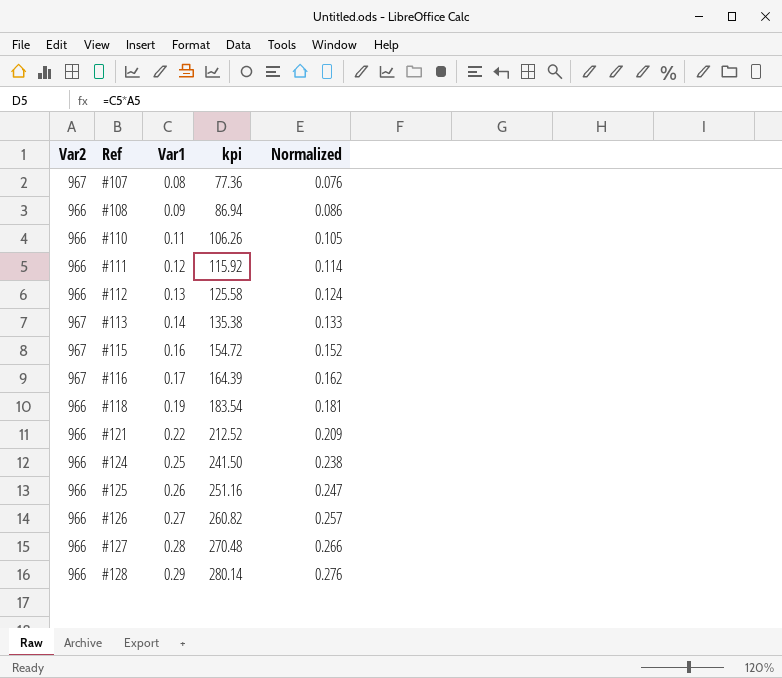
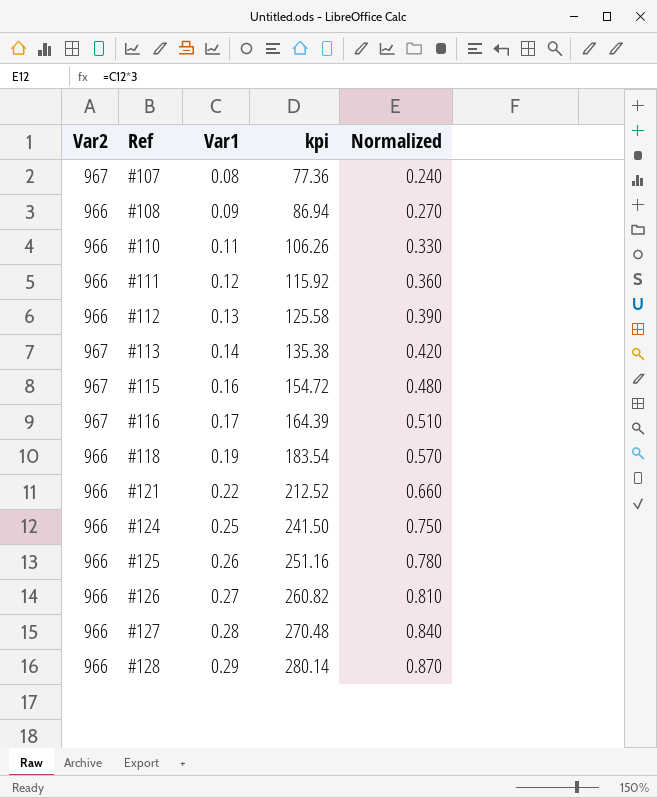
column Normalized | formula: [Var1] * 0.95 -> [Var1] * 3

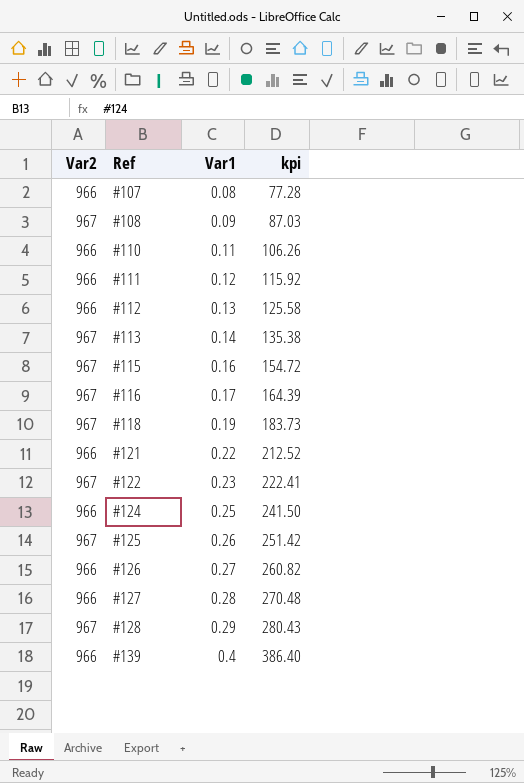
column Normalized | formula: [Var1] * 3 -> none
#107 | Var2: 967 -> 966
#107 | kpi: 77.36 -> 77.28
#108 | Var2: 966 -> 967
#108 | kpi: 86.94 -> 87.03
#118 | Var2: 966 -> 967
#118 | kpi: 183.54 -> 183.73
row #122: none -> 967 | 0.23 | 222.41
#125 | Var2: 966 -> 967
#125 | kpi: 251.16 -> 251.42
#128 | Var2: 966 -> 967
#128 | kpi: 280.14 -> 280.43
row #139: none -> 966 | 0.4 | 386.40

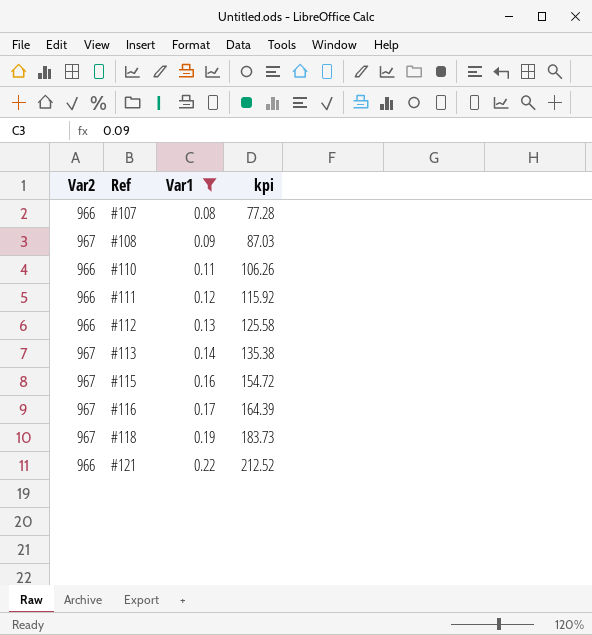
filter: none -> Var1 <= 0.22

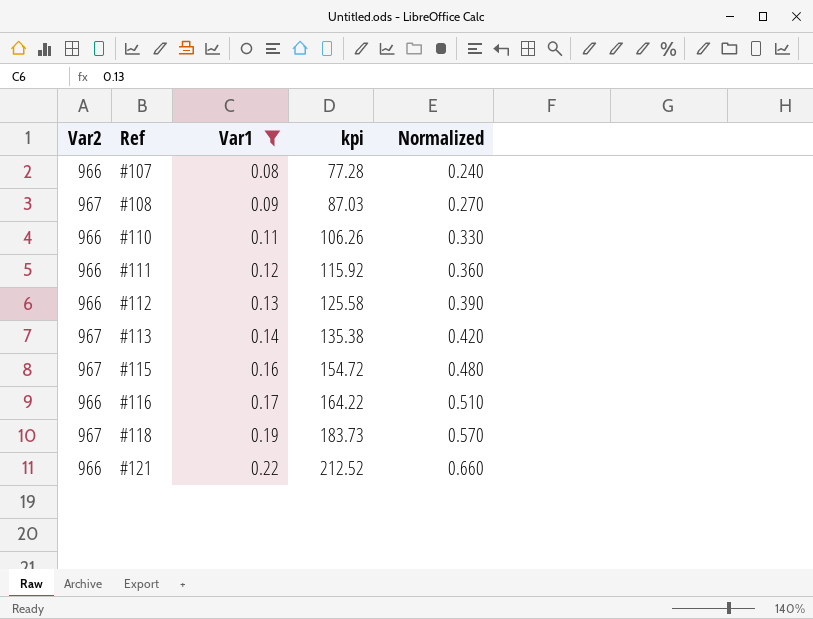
column Normalized | formula: none -> [Var1] * 3
#116 | Var2: 967 -> 966
#116 | kpi: 164.39 -> 164.22

